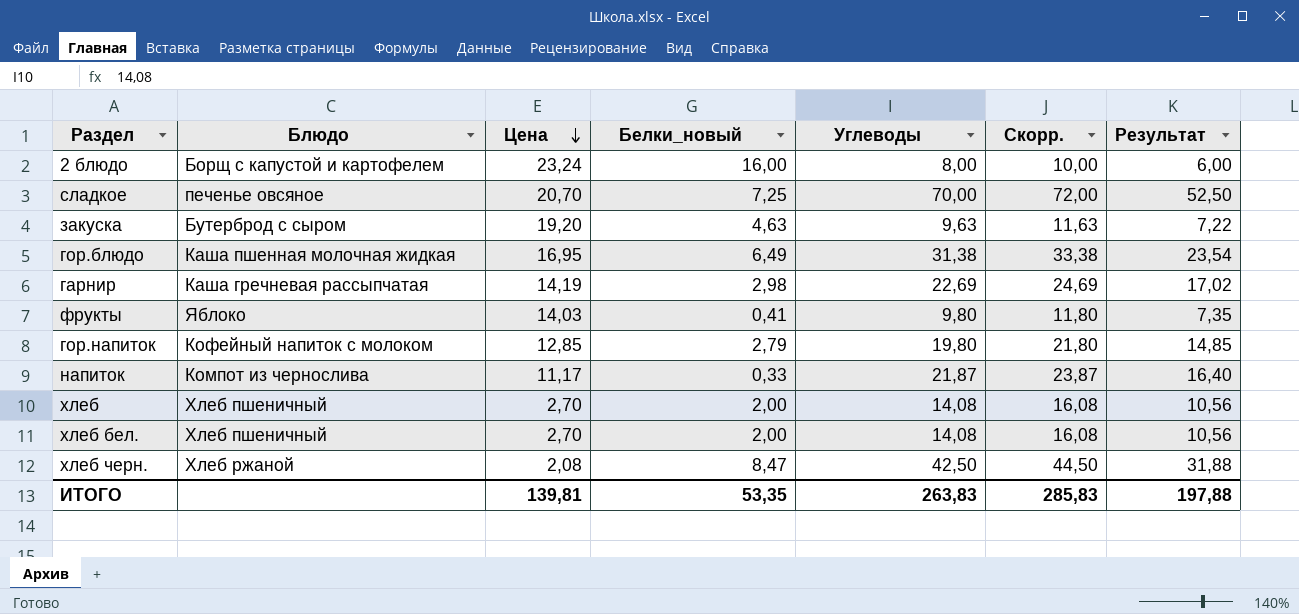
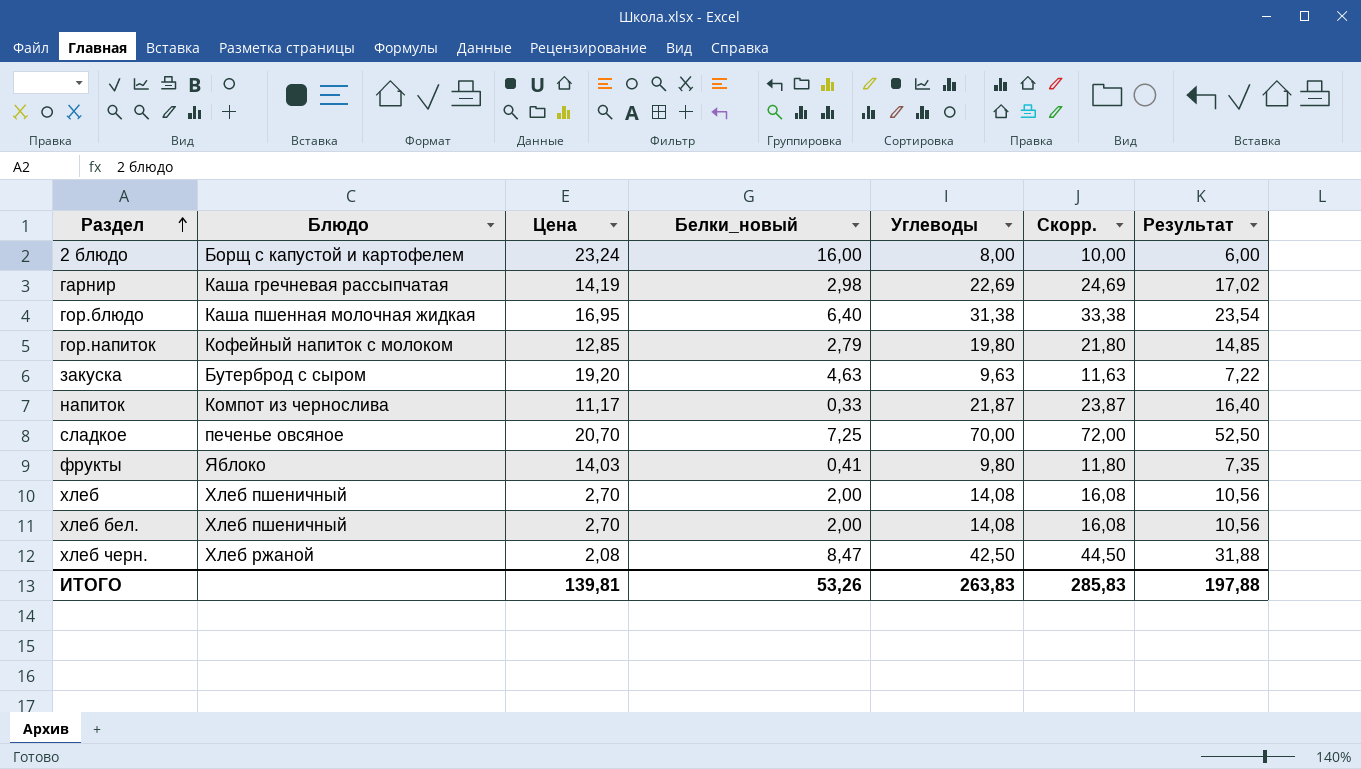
row order: Цена descending -> Раздел ascending
гор.блюдо | Белки_новый: 6,49 -> 6,40
ИТОГО | Белки_новый: 53,35 -> 53,26

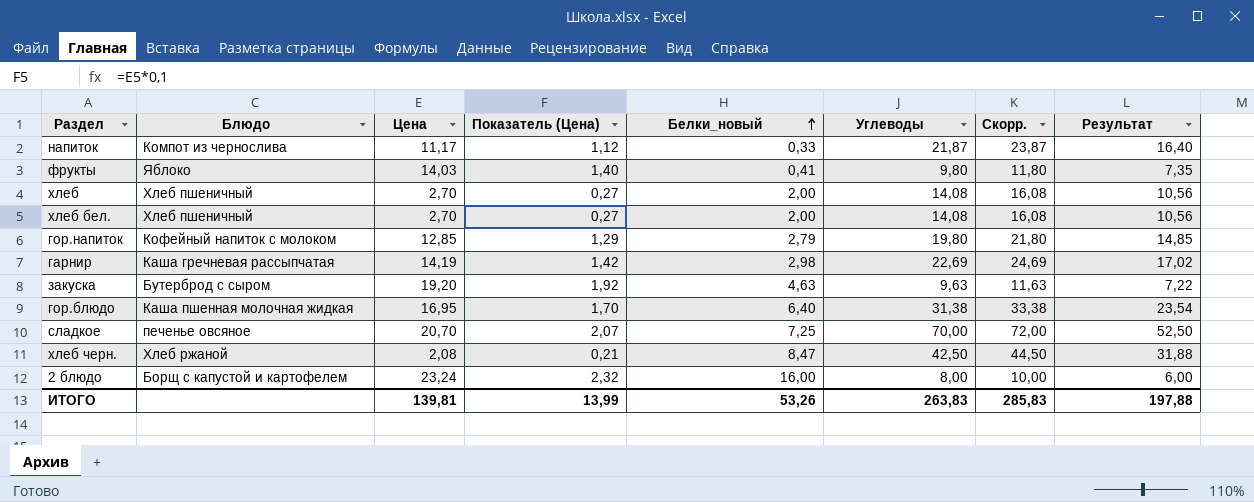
row order: Раздел ascending -> Белки_новый ascending
column Показатель (Цена) | formula: none -> [Цена] * 0,1

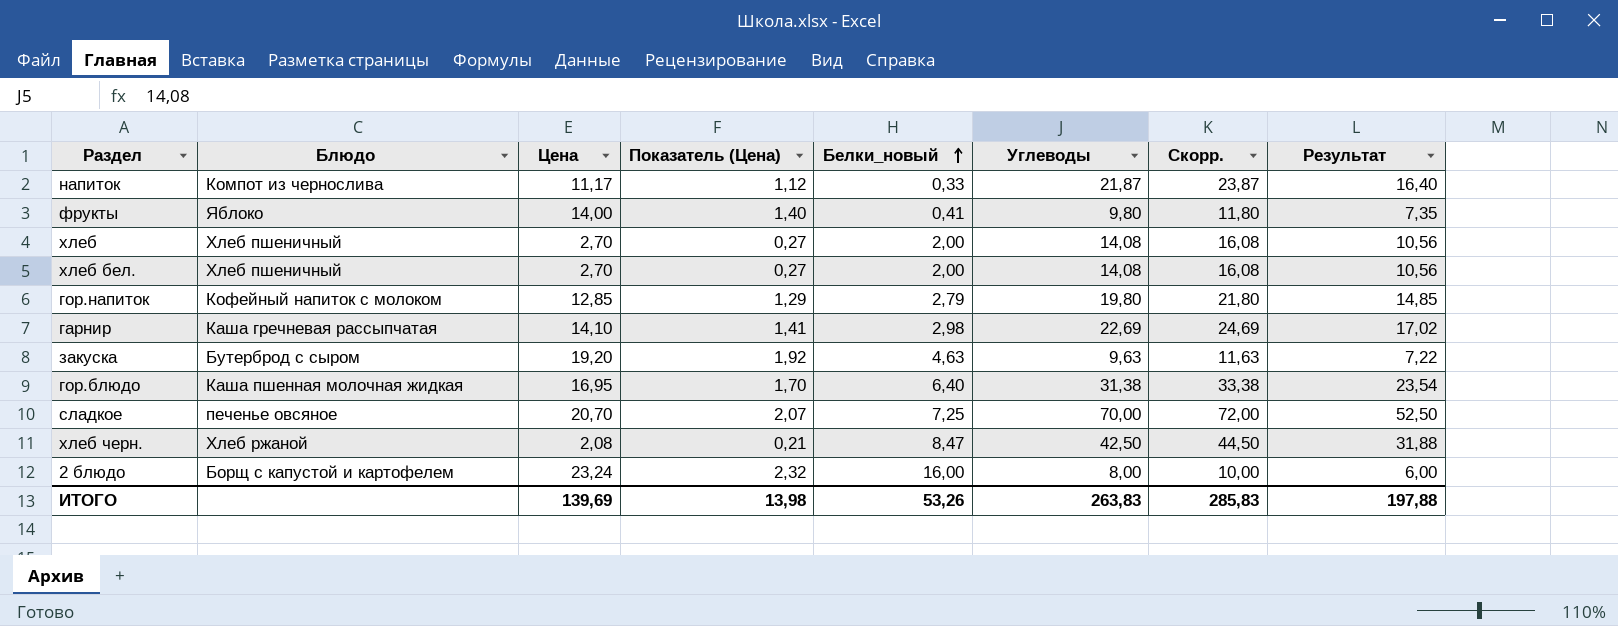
фрукты | Цена: 14,03 -> 14,00
гарнир | Цена: 14,19 -> 14,10
гарнир | Показатель (Цена): 1,42 -> 1,41
ИТОГО | Цена: 139,81 -> 139,69
ИТОГО | Показатель (Цена): 13,99 -> 13,98

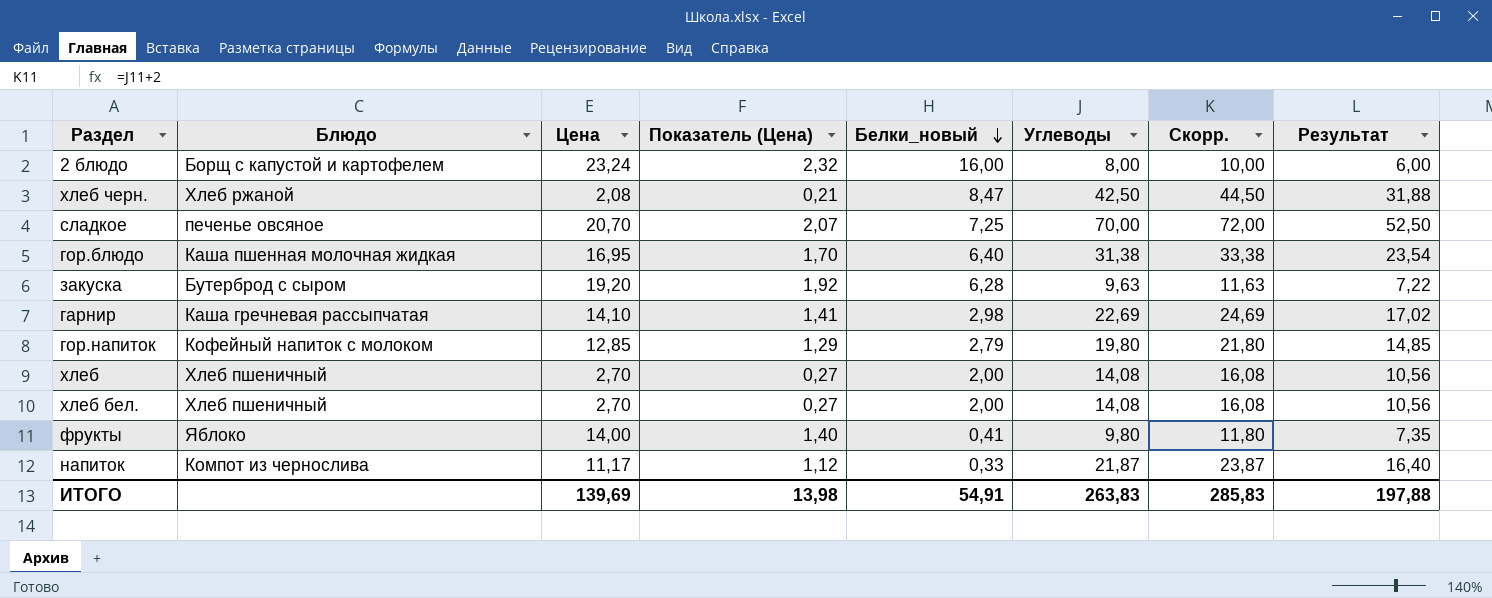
row order: Белки_новый ascending -> Белки_новый descending
закуска | Белки_новый: 4,63 -> 6,28
ИТОГО | Белки_новый: 53,26 -> 54,91

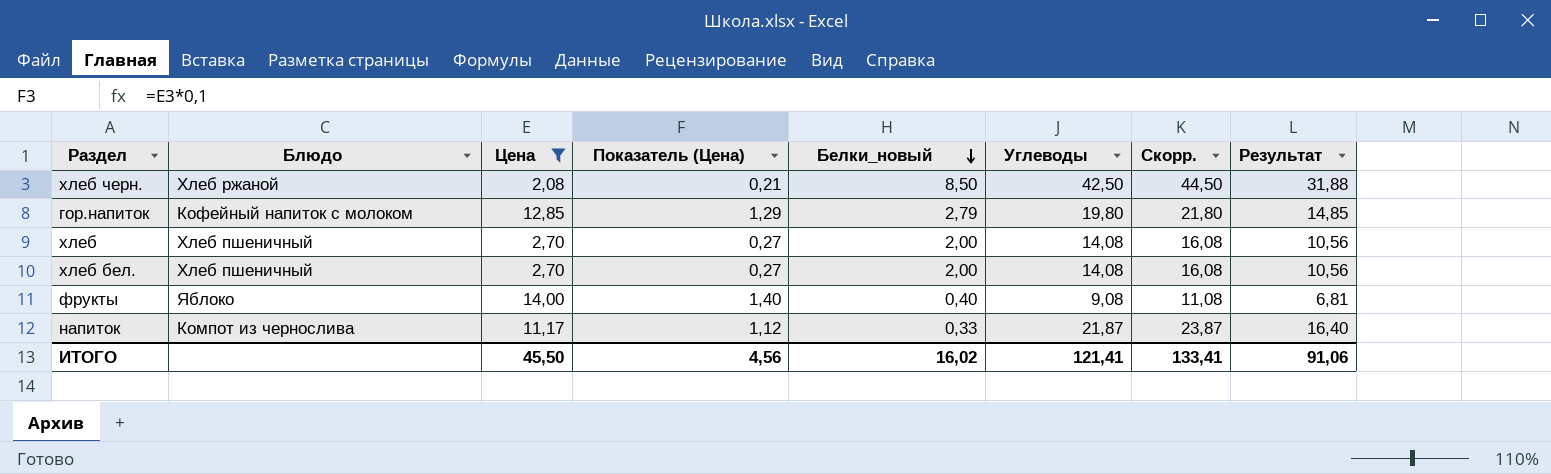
filter: none -> Цена <= 14,00
хлеб черн. | Белки_новый: 8,47 -> 8,50
фрукты | Белки_новый: 0,41 -> 0,40
фрукты | Углеводы: 9,80 -> 9,08
фрукты | Скорр.: 11,80 -> 11,08
фрукты | Результат: 7,35 -> 6,81
ИТОГО | Цена: 139,69 -> 45,50
ИТОГО | Показатель (Цена): 13,98 -> 4,56
ИТОГО | Белки_новый: 54,91 -> 16,02
ИТОГО | Углеводы: 263,83 -> 121,41
ИТОГО | Скорр.: 285,83 -> 133,41
ИТОГО | Результат: 197,88 -> 91,06

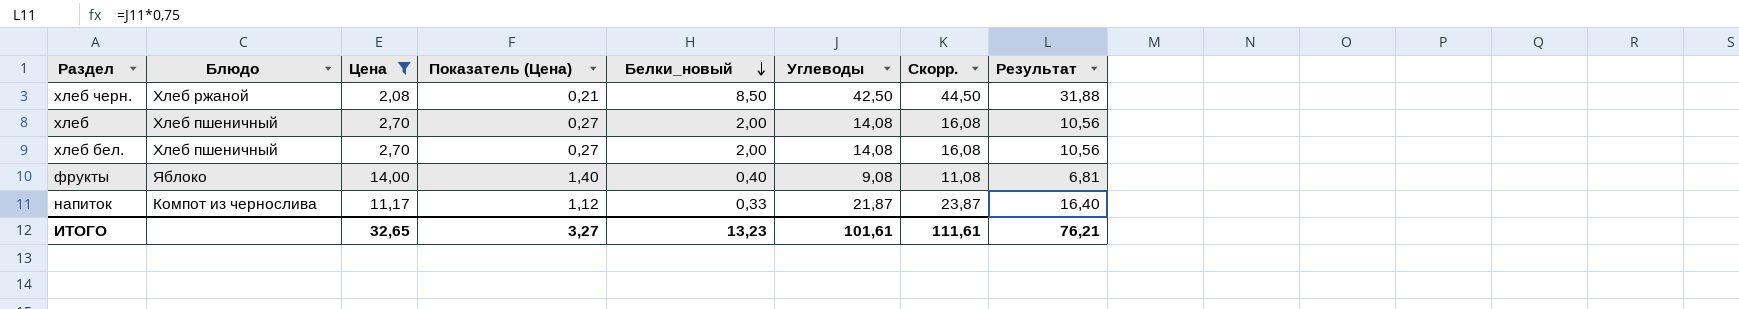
row гор.напиток: Кофейный напиток с молоком | 12,85 | 1,29 | 2,79 | 19,80 | 21,80 | 14,85 -> none
ИТОГО | Цена: 45,50 -> 32,65
ИТОГО | Показатель (Цена): 4,56 -> 3,27
ИТОГО | Белки_новый: 16,02 -> 13,23
ИТОГО | Углеводы: 121,41 -> 101,61
ИТОГО | Скорр.: 133,41 -> 111,61
ИТОГО | Результат: 91,06 -> 76,21

